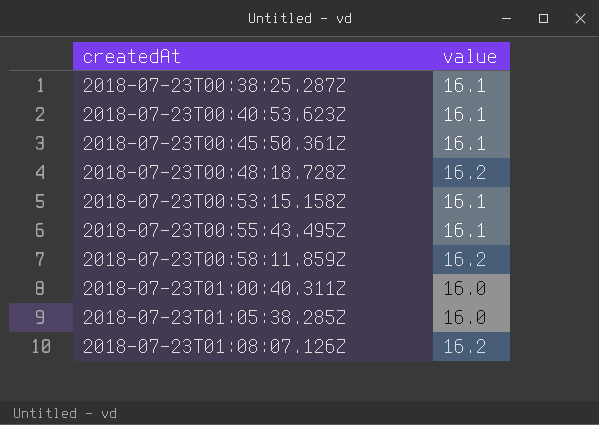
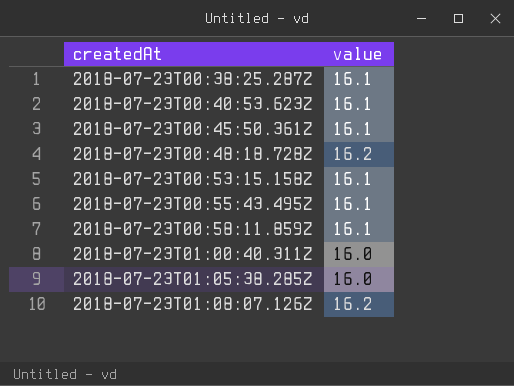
2018-07-23T00:58:11.859Z | value: 16.2 -> 16.1

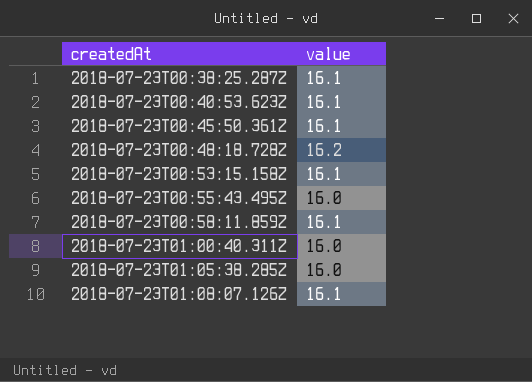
2018-07-23T00:55:43.495Z | value: 16.1 -> 16.0
2018-07-23T01:08:07.126Z | value: 16.2 -> 16.1

